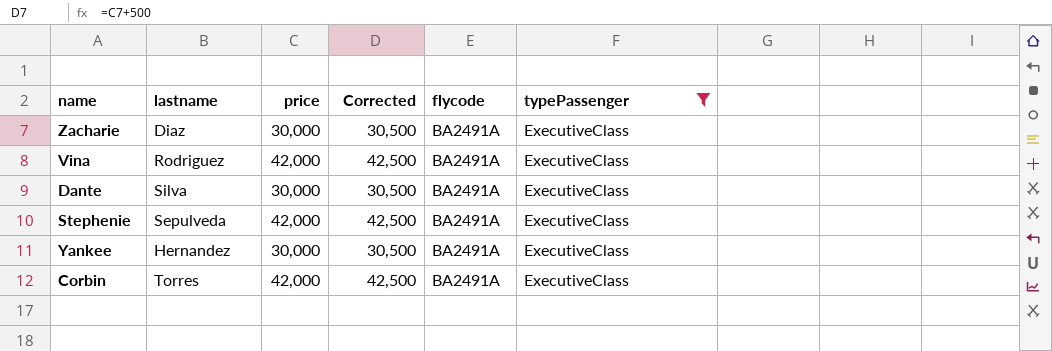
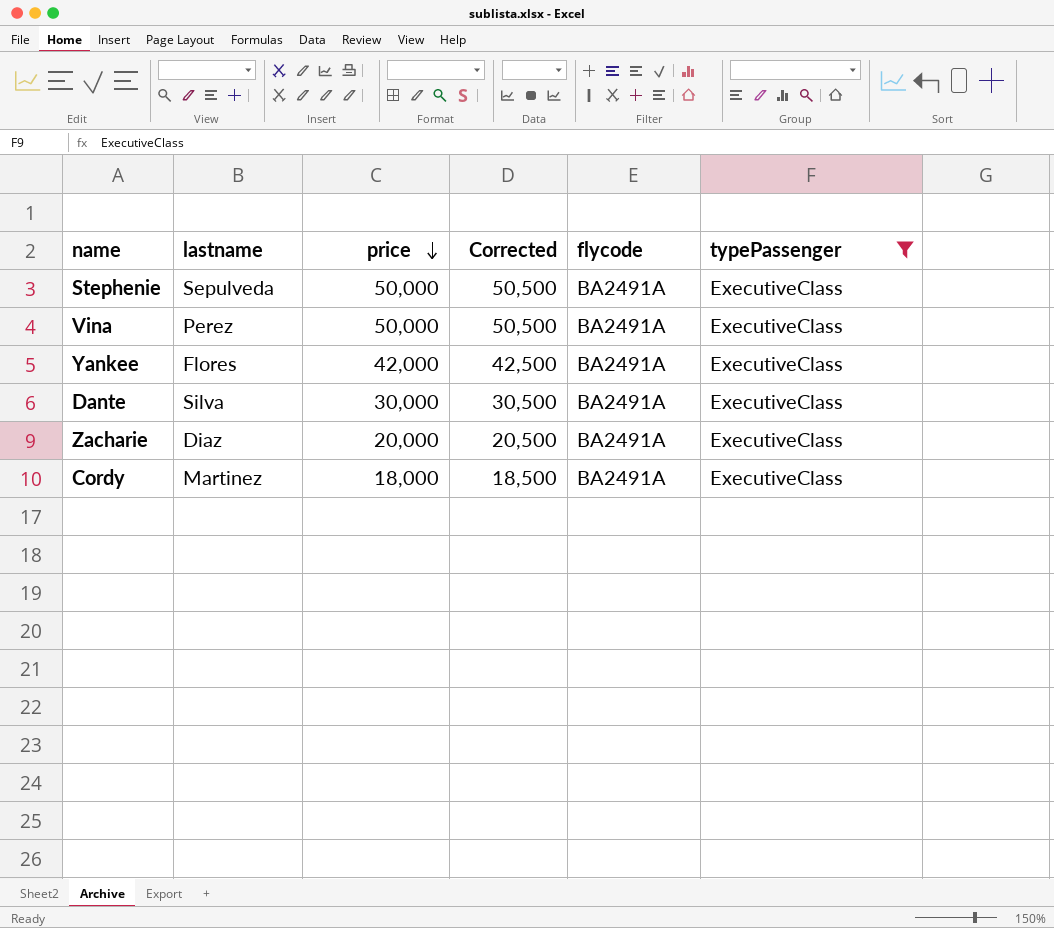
row order: none -> price descending
row Corbin: Torres | 42,000 | 42,500 | BA2491A | ExecutiveClass -> none
Stephenie | price: 42,000 -> 50,000
Stephenie | Corrected: 42,500 -> 50,500
Vina | lastname: Rodriguez -> Perez
Vina | price: 42,000 -> 50,000
Vina | Corrected: 42,500 -> 50,500
Yankee | lastname: Hernandez -> Flores
Yankee | price: 30,000 -> 42,000
Yankee | Corrected: 30,500 -> 42,500
Zacharie | price: 30,000 -> 20,000
Zacharie | Corrected: 30,500 -> 20,500
row Cordy: none -> Martinez | 18,000 | 18,500 | BA2491A | ExecutiveClass

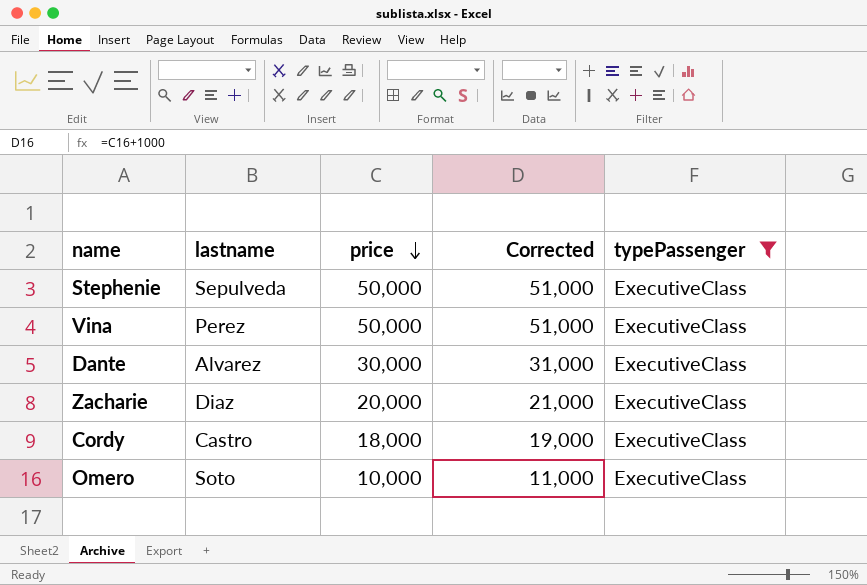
column flycode | position: 5 -> none
column Corrected | formula: [price] + 500 -> [price] + 1000
row Yankee: Flores | 42,000 | 42,500 | BA2491A | ExecutiveClass -> none
Dante | lastname: Silva -> Alvarez
Cordy | lastname: Martinez -> Castro
row Omero: none -> Soto | 10,000 | 11,000 | ExecutiveClass

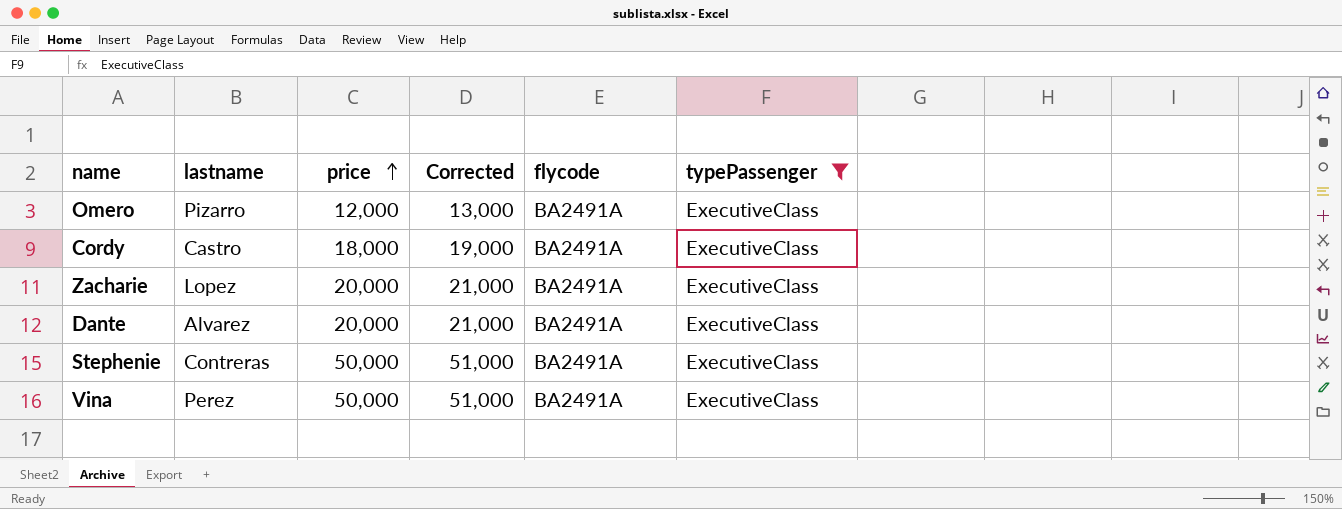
row order: price descending -> price ascending
column flycode | position: none -> 5
Omero | lastname: Soto -> Pizarro
Omero | price: 10,000 -> 12,000
Omero | Corrected: 11,000 -> 13,000
Zacharie | lastname: Diaz -> Lopez
Dante | price: 30,000 -> 20,000
Dante | Corrected: 31,000 -> 21,000
Stephenie | lastname: Sepulveda -> Contreras

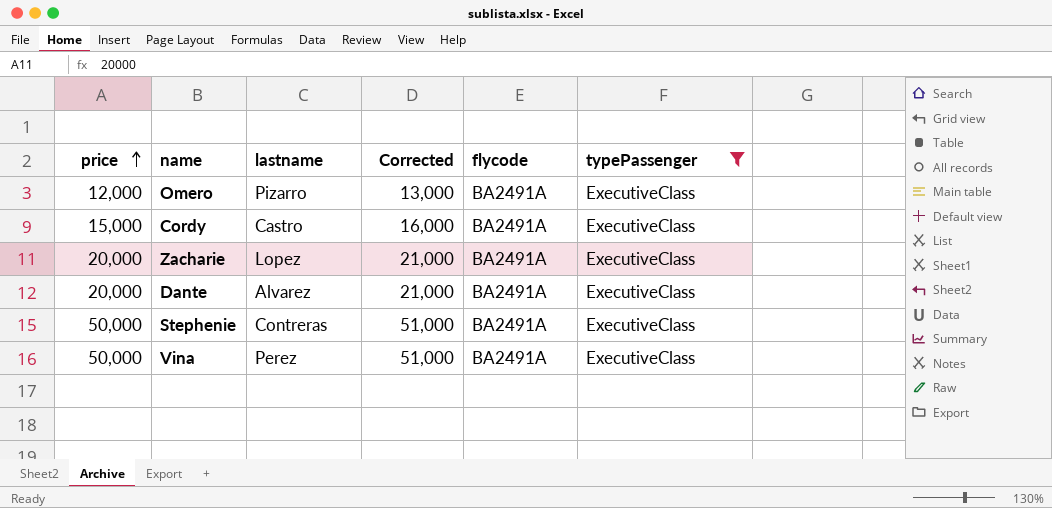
column price | position: 3 -> 1
Cordy | price: 18,000 -> 15,000
Cordy | Corrected: 19,000 -> 16,000

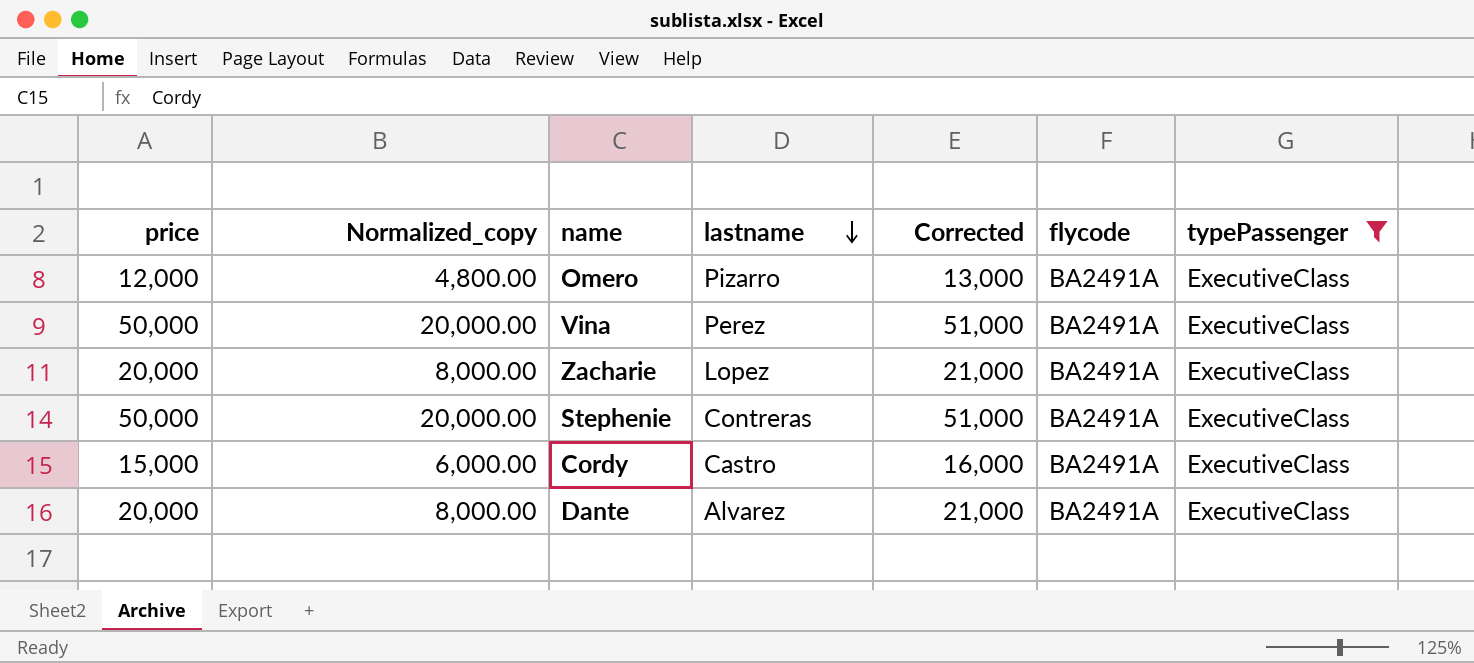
row order: price ascending -> lastname descending
column Normalized_copy | formula: none -> [price] * 0.4

